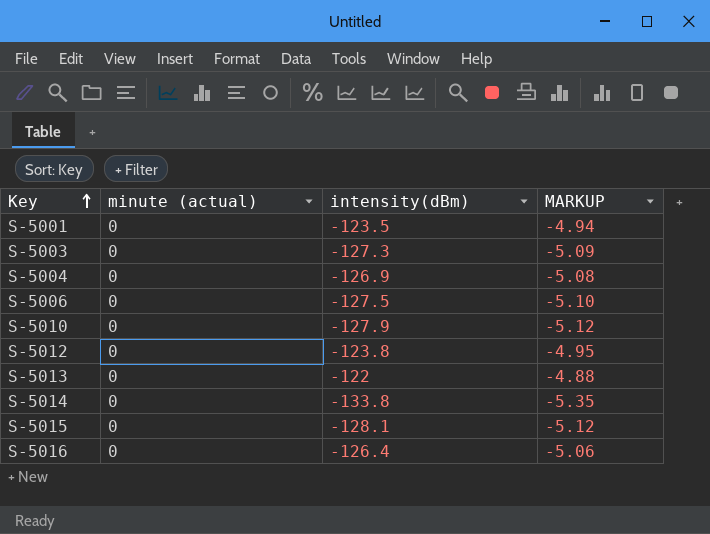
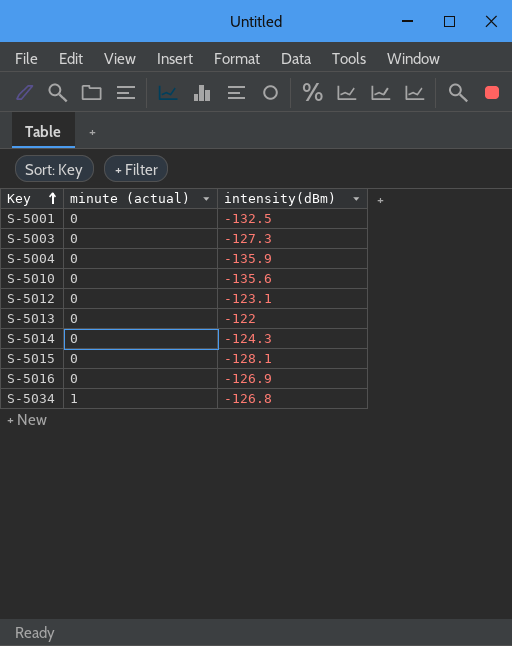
column MARKUP | formula: [intensity(dBm)] * 0.04 -> none
row S-5006: 0 | -127.5 | -5.10 -> none
S-5001 | intensity(dBm): -123.5 -> -132.5
S-5004 | intensity(dBm): -126.9 -> -135.9
S-5010 | intensity(dBm): -127.9 -> -135.6
S-5012 | intensity(dBm): -123.8 -> -123.1
S-5014 | intensity(dBm): -133.8 -> -124.3
S-5016 | intensity(dBm): -126.4 -> -126.9
row S-5034: none -> 1 | -126.8

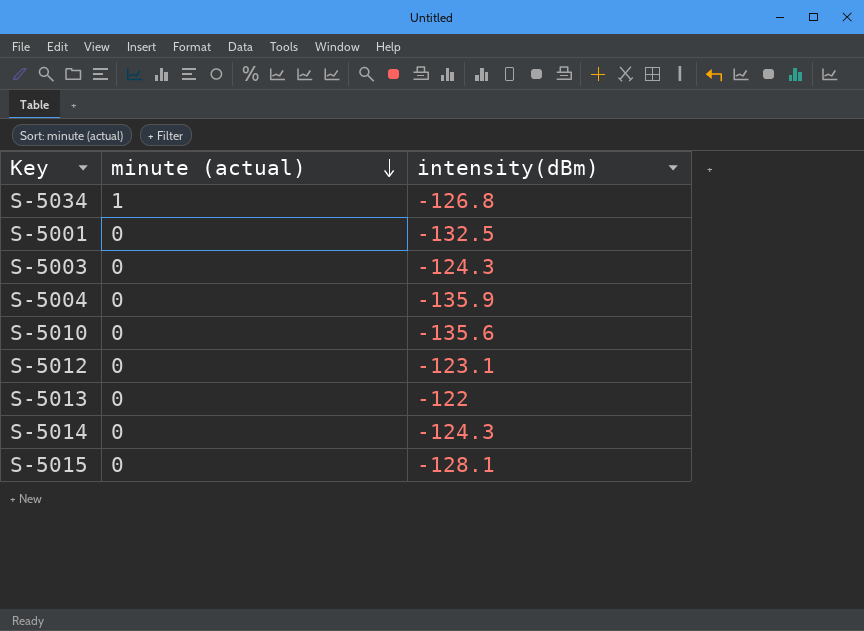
row order: Key ascending -> minute (actual) descending
row S-5016: 0 | -126.9 -> none
S-5003 | intensity(dBm): -127.3 -> -124.3

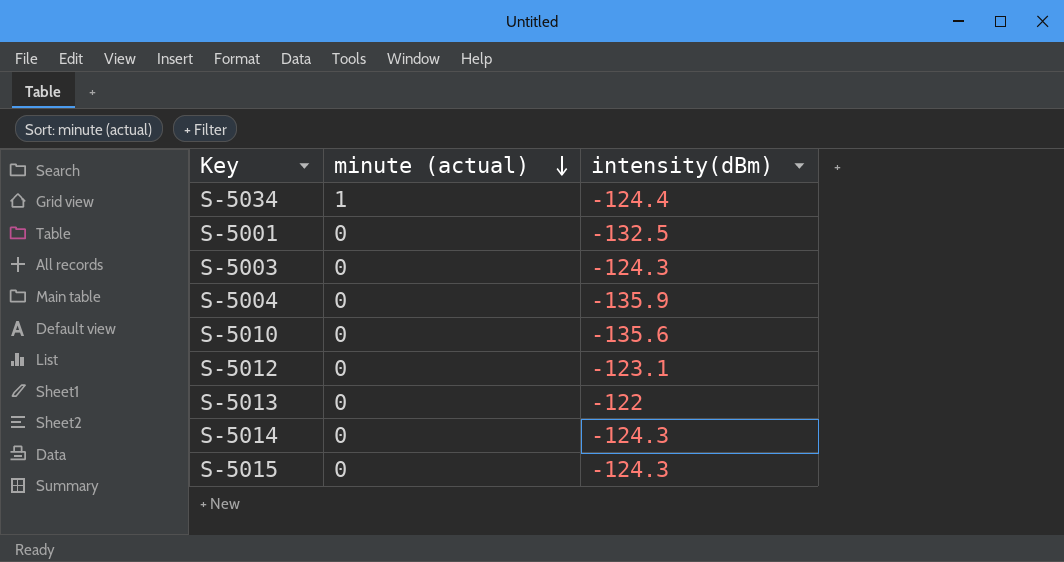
S-5034 | intensity(dBm): -126.8 -> -124.4
S-5015 | intensity(dBm): -128.1 -> -124.3

